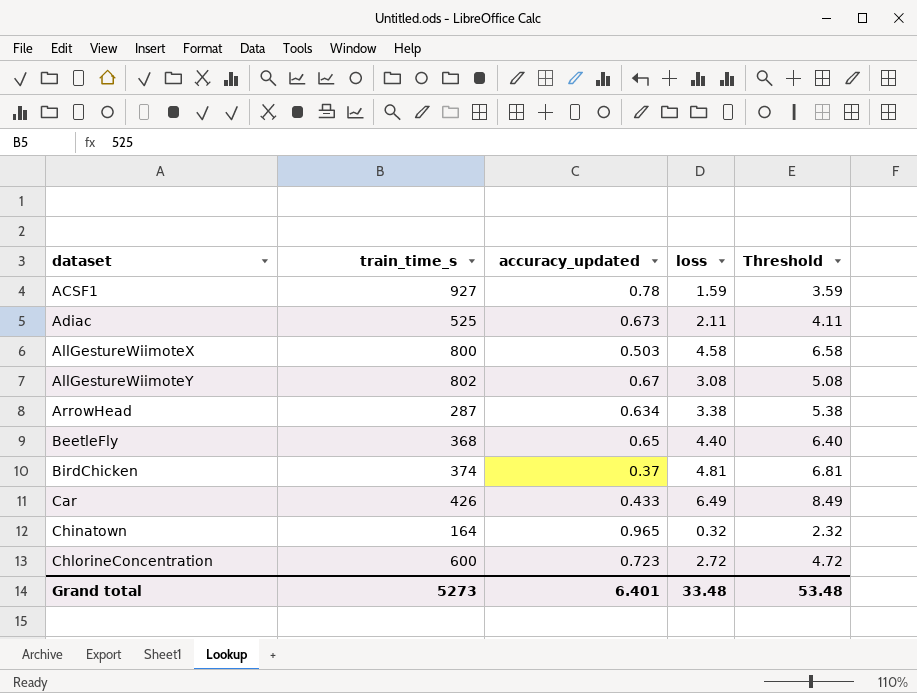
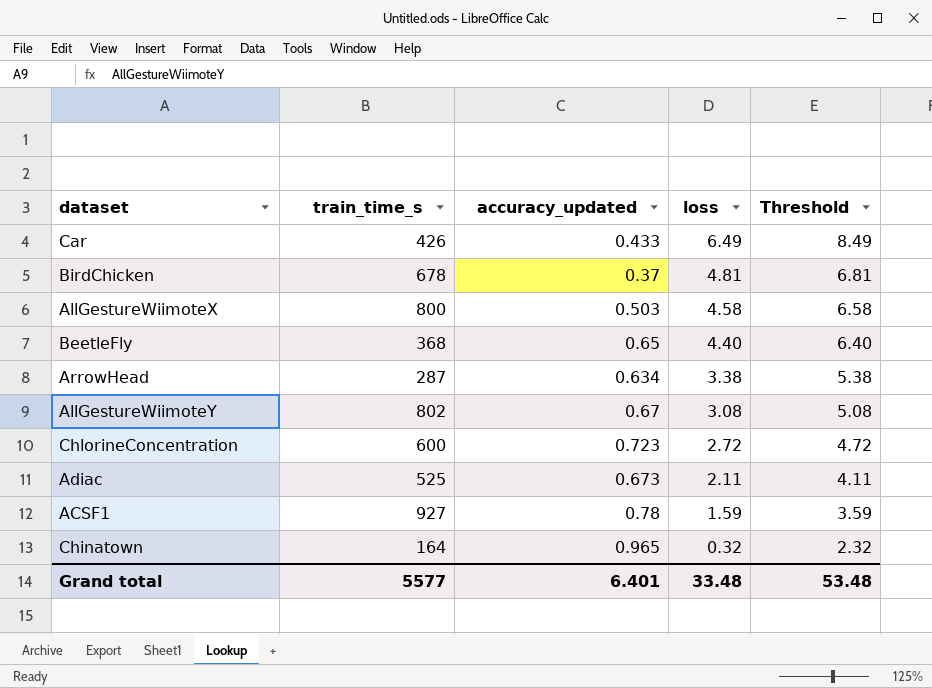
row order: dataset ascending -> loss descending
BirdChicken | train_time_s: 374 -> 678
Grand total | train_time_s: 5273 -> 5577

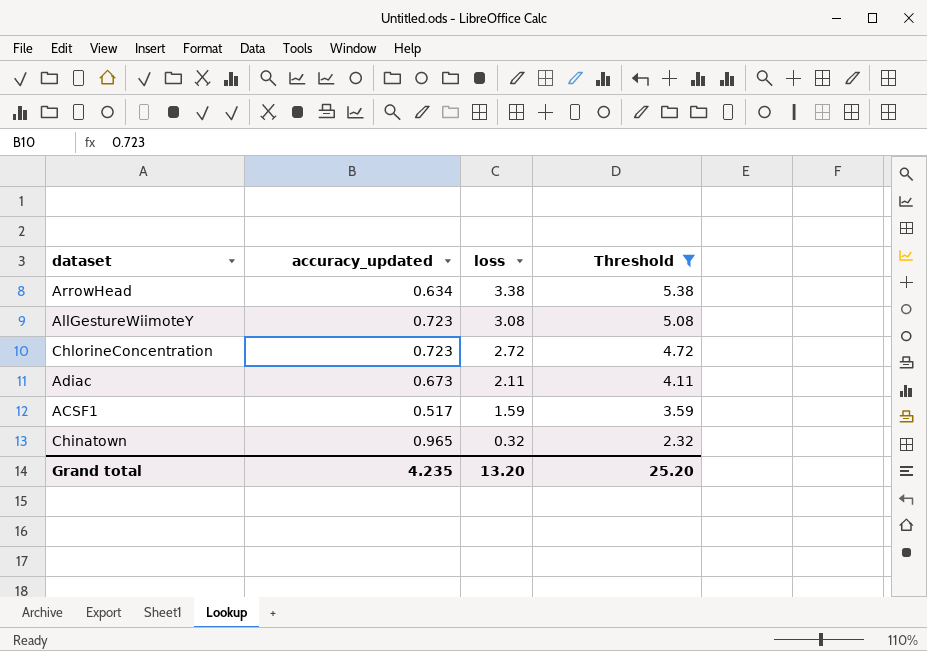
filter: none -> Threshold <= 5.38
column train_time_s | position: 2 -> none
AllGestureWiimoteY | accuracy_updated: 0.67 -> 0.723
ACSF1 | accuracy_updated: 0.78 -> 0.517
Grand total | accuracy_updated: 6.401 -> 4.235
Grand total | loss: 33.48 -> 13.20
Grand total | Threshold: 53.48 -> 25.20

